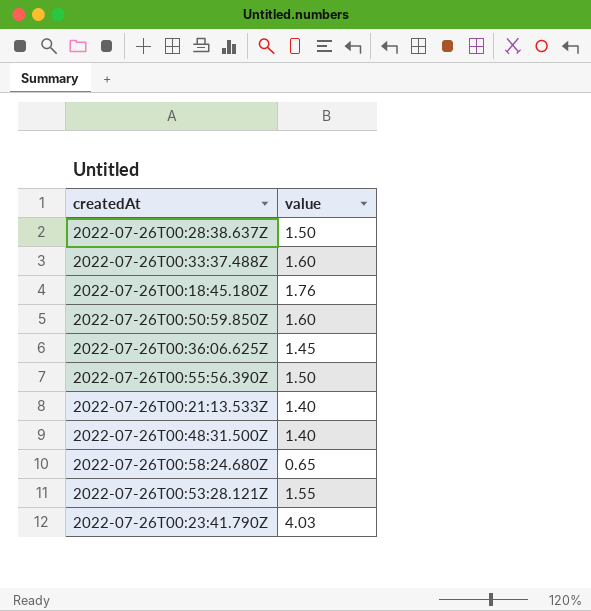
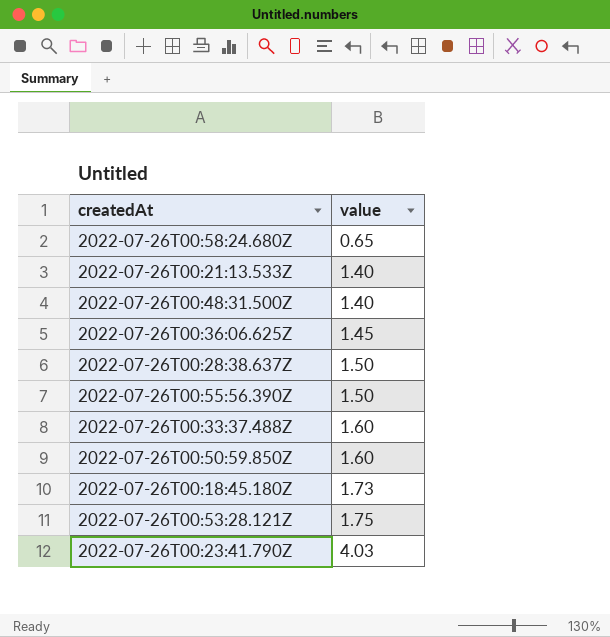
row order: none -> value ascending
2022-07-26T00:18:45.180Z | value: 1.76 -> 1.73
2022-07-26T00:53:28.121Z | value: 1.55 -> 1.75

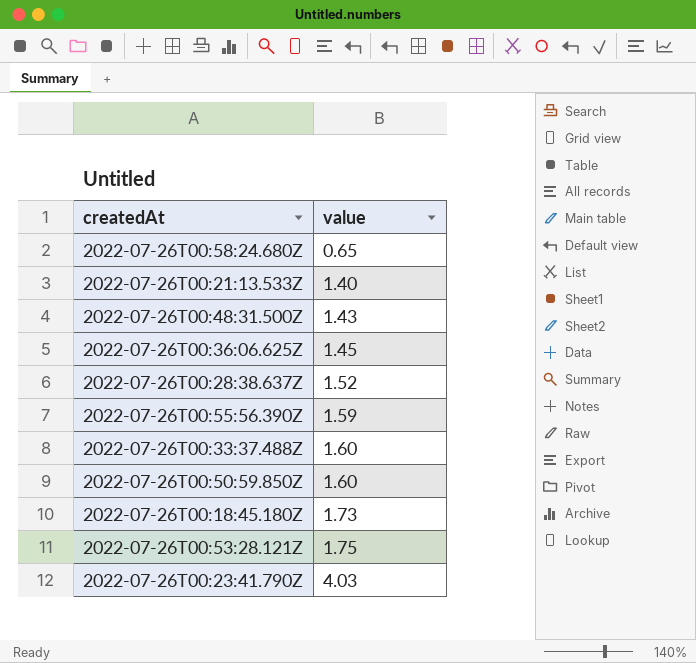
2022-07-26T00:48:31.500Z | value: 1.40 -> 1.43
2022-07-26T00:28:38.637Z | value: 1.50 -> 1.52
2022-07-26T00:55:56.390Z | value: 1.50 -> 1.59

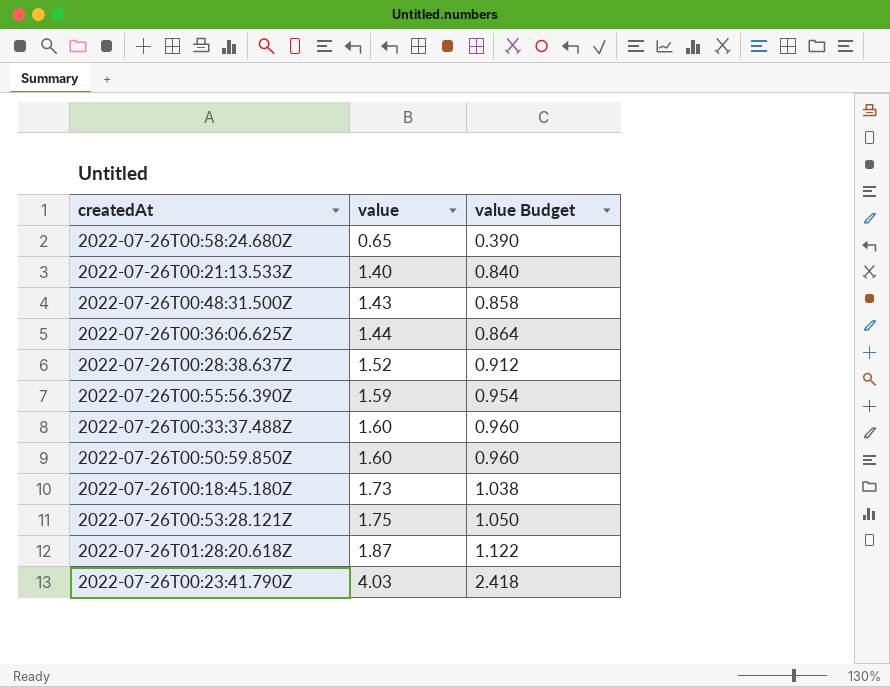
column value Budget | formula: none -> [value] * 0.6
2022-07-26T00:36:06.625Z | value: 1.45 -> 1.44
row 2022-07-26T01:28:20.618Z: none -> 1.87 | 1.122

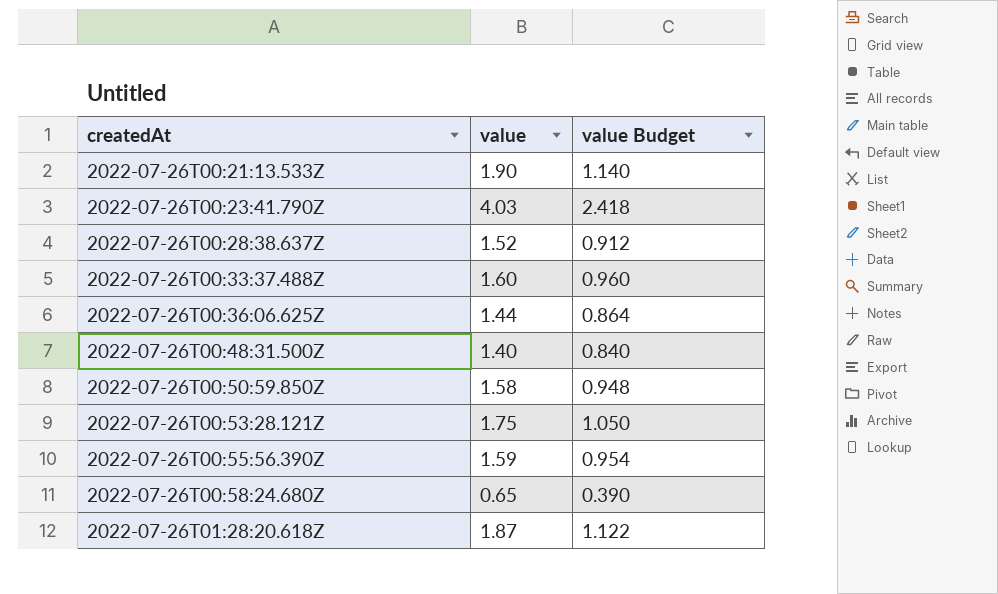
row order: value ascending -> createdAt ascending
row 2022-07-26T00:18:45.180Z: 1.73 | 1.038 -> none
2022-07-26T00:21:13.533Z | value: 1.40 -> 1.90
2022-07-26T00:21:13.533Z | value Budget: 0.840 -> 1.140
2022-07-26T00:48:31.500Z | value: 1.43 -> 1.40
2022-07-26T00:48:31.500Z | value Budget: 0.858 -> 0.840
2022-07-26T00:50:59.850Z | value: 1.60 -> 1.58
2022-07-26T00:50:59.850Z | value Budget: 0.960 -> 0.948

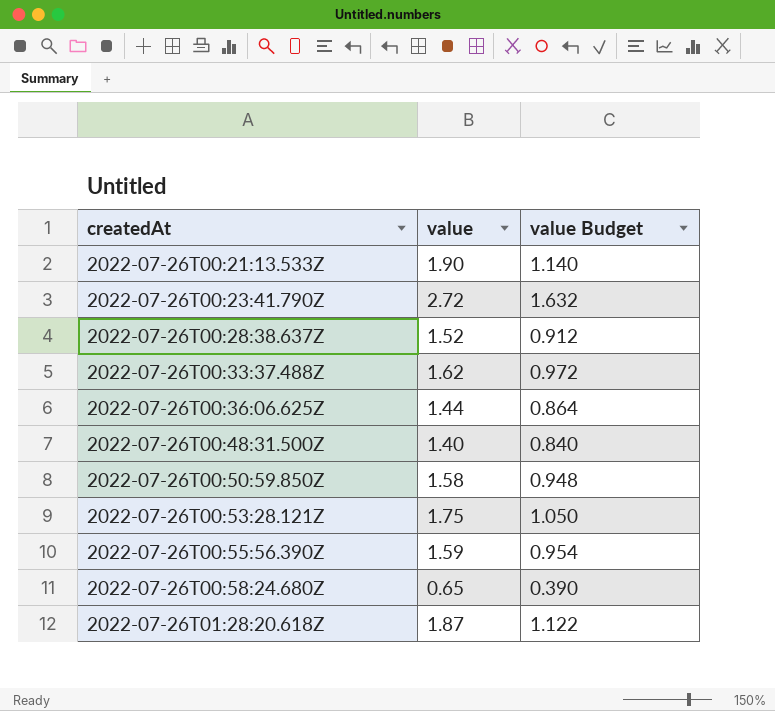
2022-07-26T00:23:41.790Z | value: 4.03 -> 2.72
2022-07-26T00:23:41.790Z | value Budget: 2.418 -> 1.632
2022-07-26T00:33:37.488Z | value: 1.60 -> 1.62
2022-07-26T00:33:37.488Z | value Budget: 0.960 -> 0.972

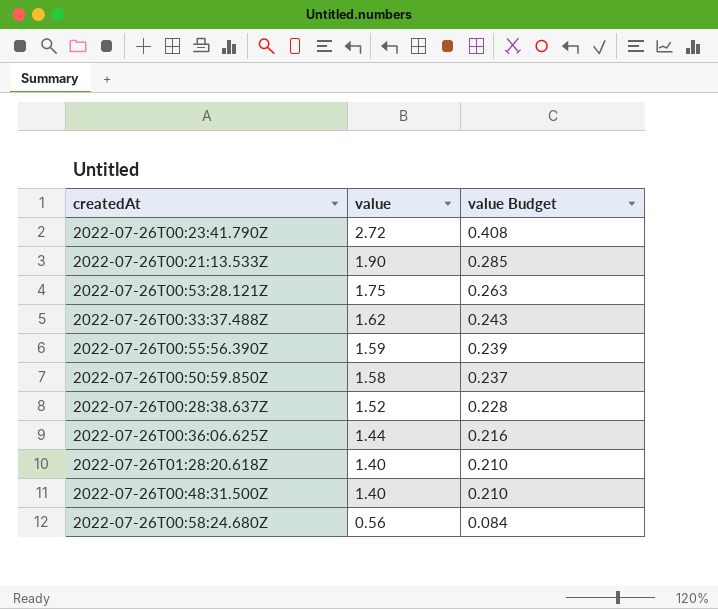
row order: createdAt ascending -> value descending
column value Budget | formula: [value] * 0.6 -> [value] * 0.15
2022-07-26T01:28:20.618Z | value: 1.87 -> 1.40
2022-07-26T00:58:24.680Z | value: 0.65 -> 0.56

